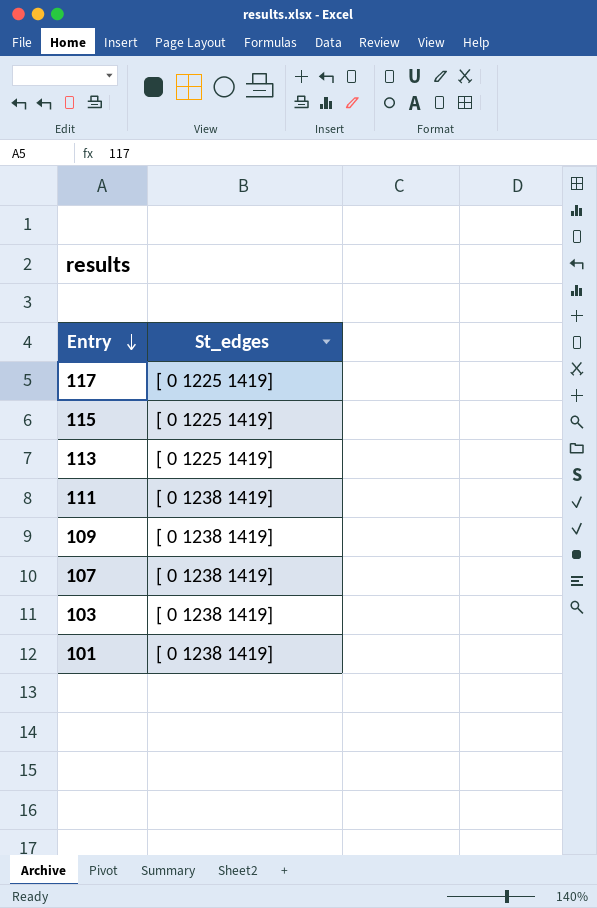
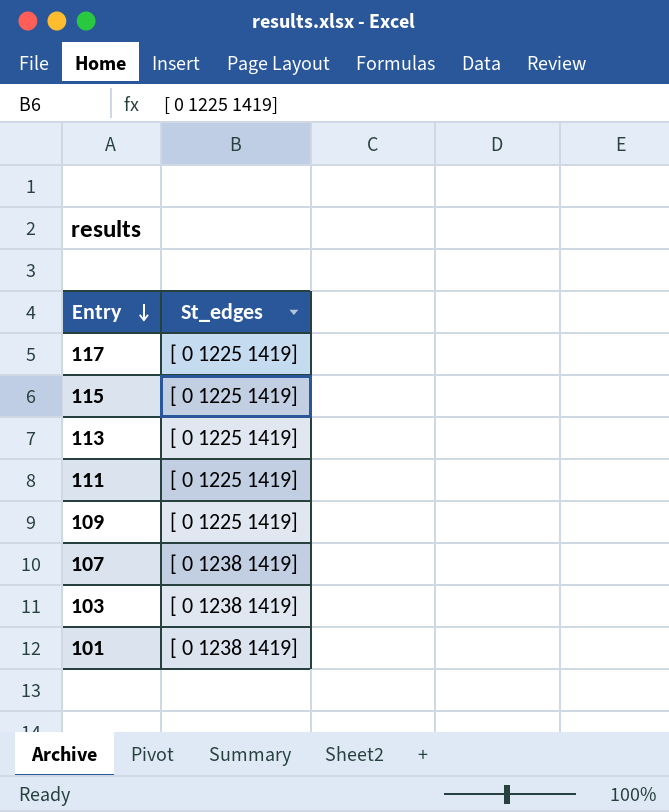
111 | St_edges: [ 0 1238 1419] -> [ 0 1225 1419]
109 | St_edges: [ 0 1238 1419] -> [ 0 1225 1419]

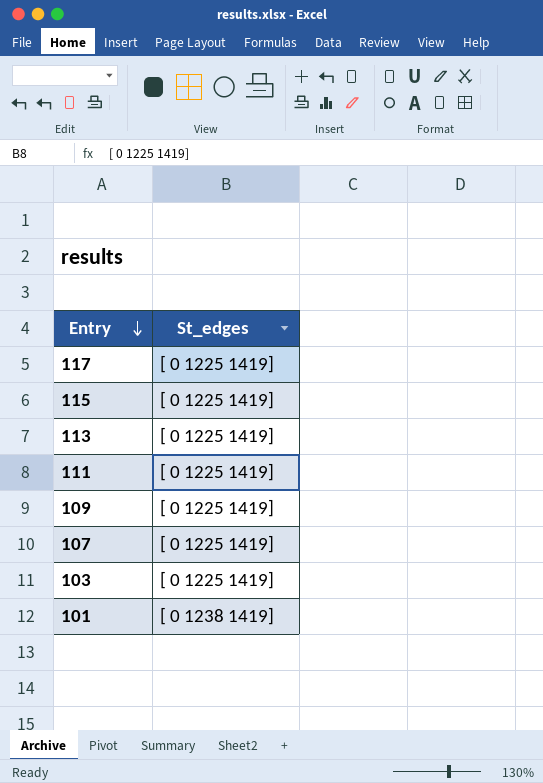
107 | St_edges: [ 0 1238 1419] -> [ 0 1225 1419]
103 | St_edges: [ 0 1238 1419] -> [ 0 1225 1419]

